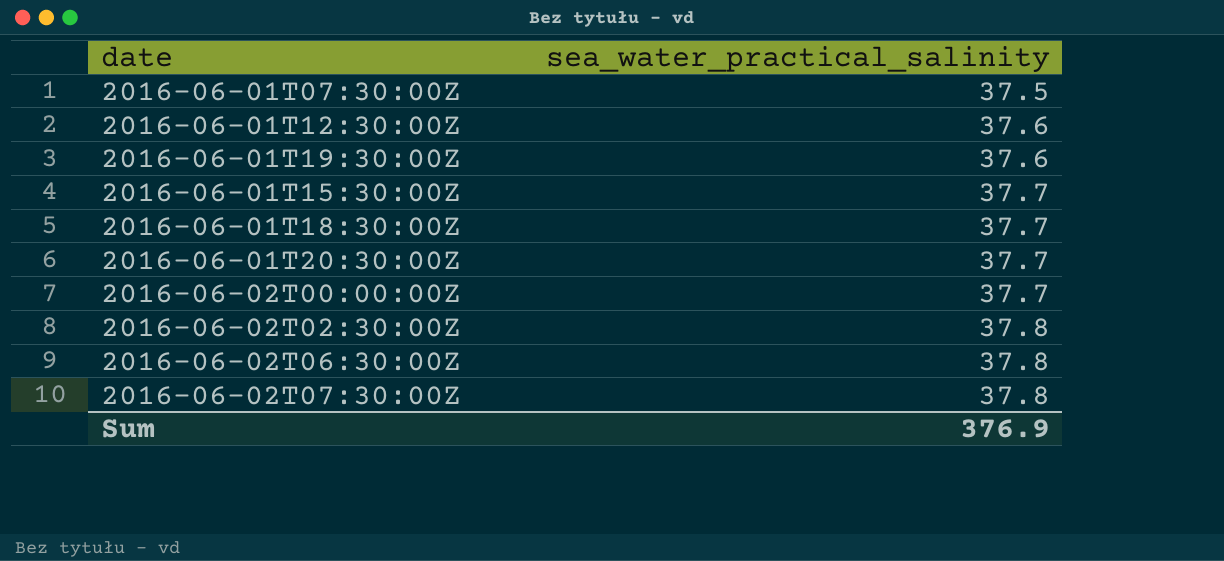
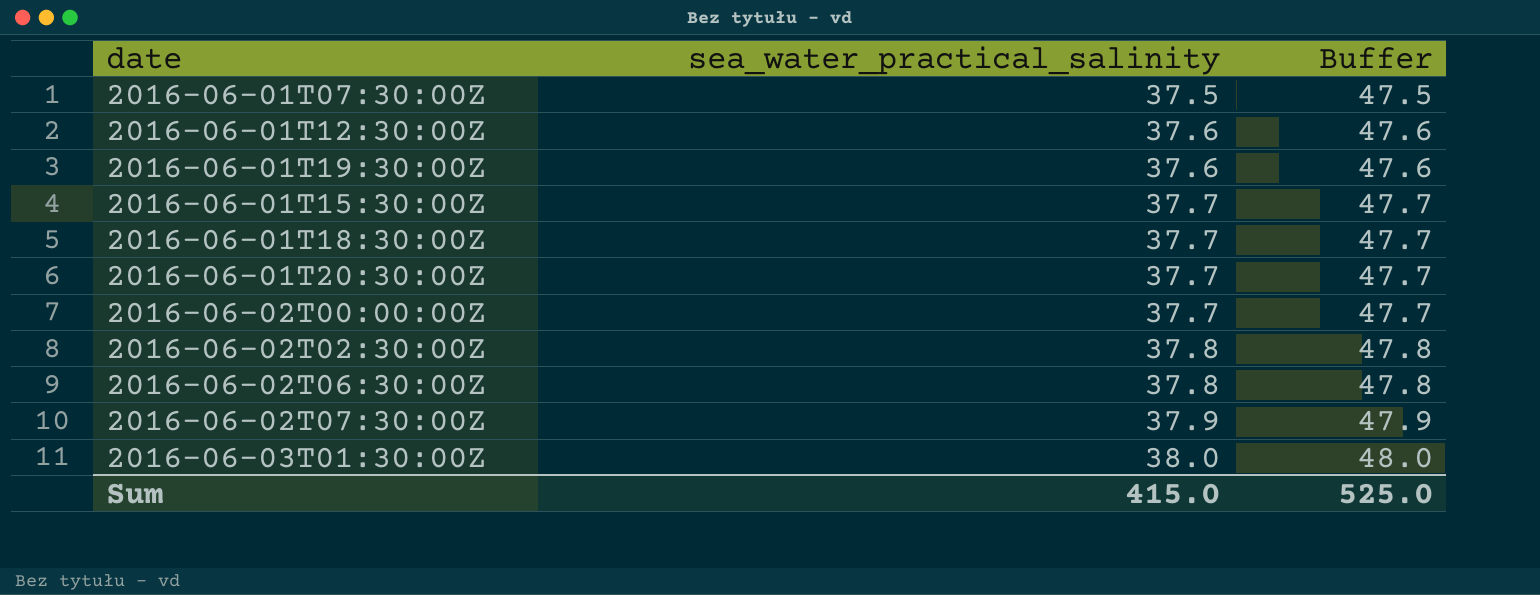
column Buffer | formula: none -> [sea_water_practical_salinity] + 10
2016-06-02T07:30:00Z | sea_water_practical_salinity: 37.8 -> 37.9
row 2016-06-03T01:30:00Z: none -> 38.0 | 48.0
Sum | sea_water_practical_salinity: 376.9 -> 415.0

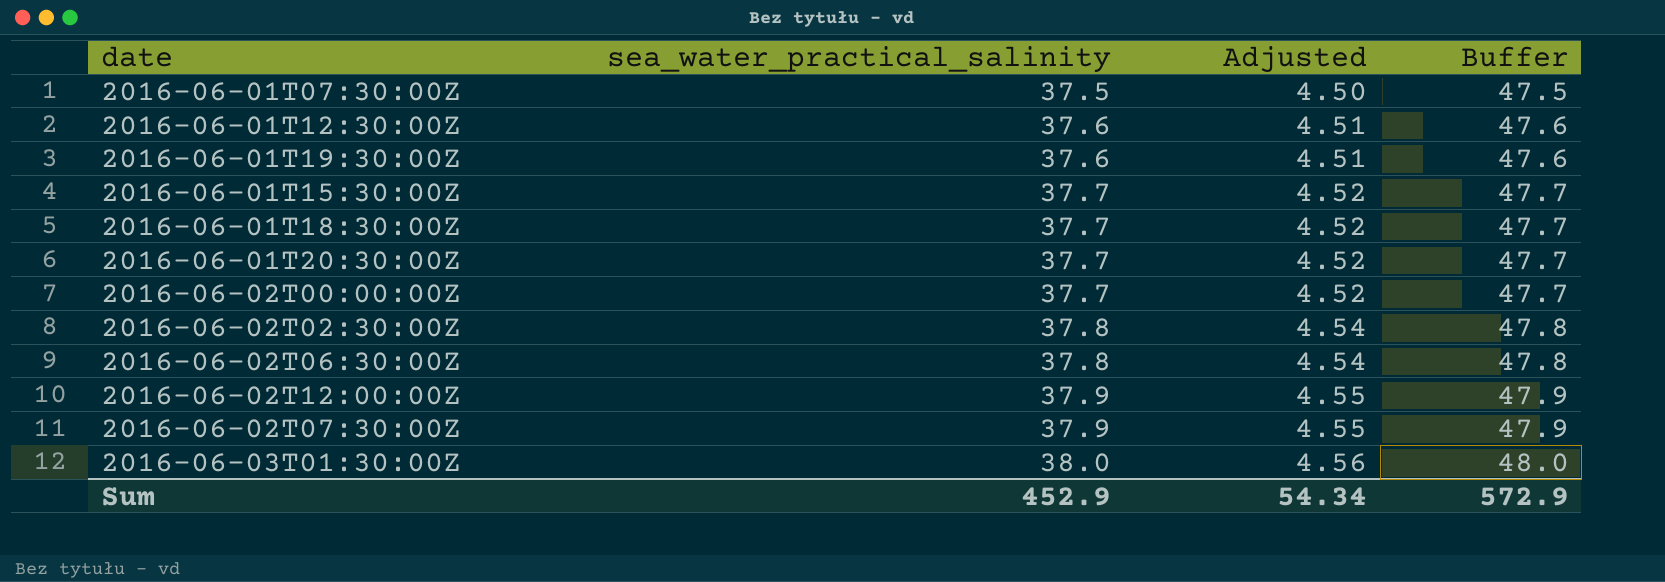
column Adjusted | formula: none -> [sea_water_practical_salinity] * 0.12
row 2016-06-02T12:00:00Z: none -> 37.9 | 4.55 | 47.9
Sum | sea_water_practical_salinity: 415.0 -> 452.9
Sum | Buffer: 525.0 -> 572.9

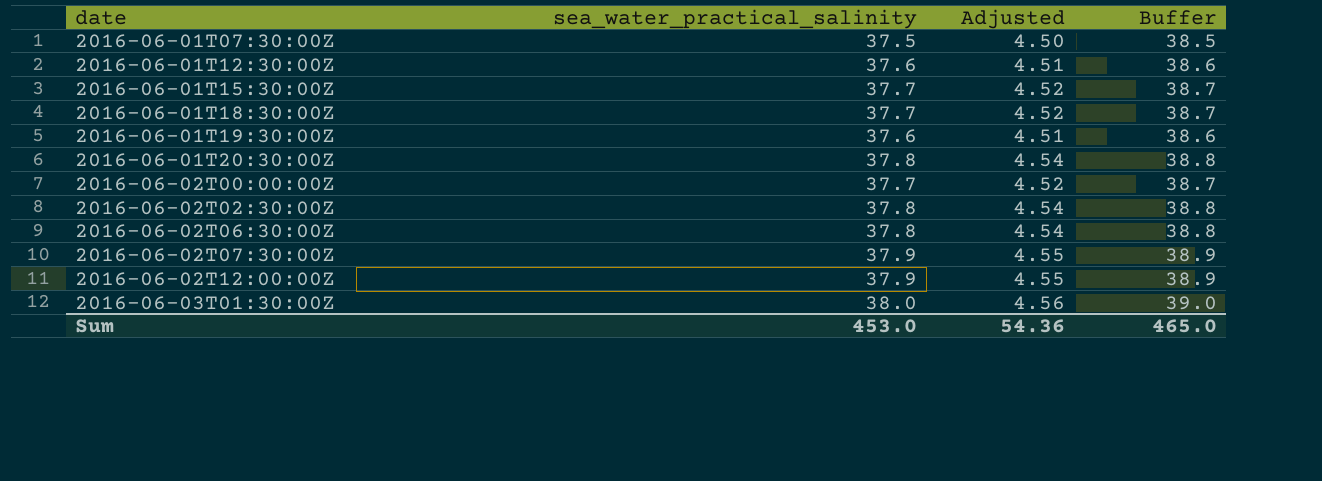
row order: sea_water_practical_salinity ascending -> date ascending
column Buffer | formula: [sea_water_practical_salinity] + 10 -> [sea_water_practical_salinity] + 1
2016-06-01T20:30:00Z | sea_water_practical_salinity: 37.7 -> 37.8
2016-06-01T20:30:00Z | Adjusted: 4.52 -> 4.54
Sum | sea_water_practical_salinity: 452.9 -> 453.0
Sum | Adjusted: 54.34 -> 54.36
Sum | Buffer: 572.9 -> 465.0

